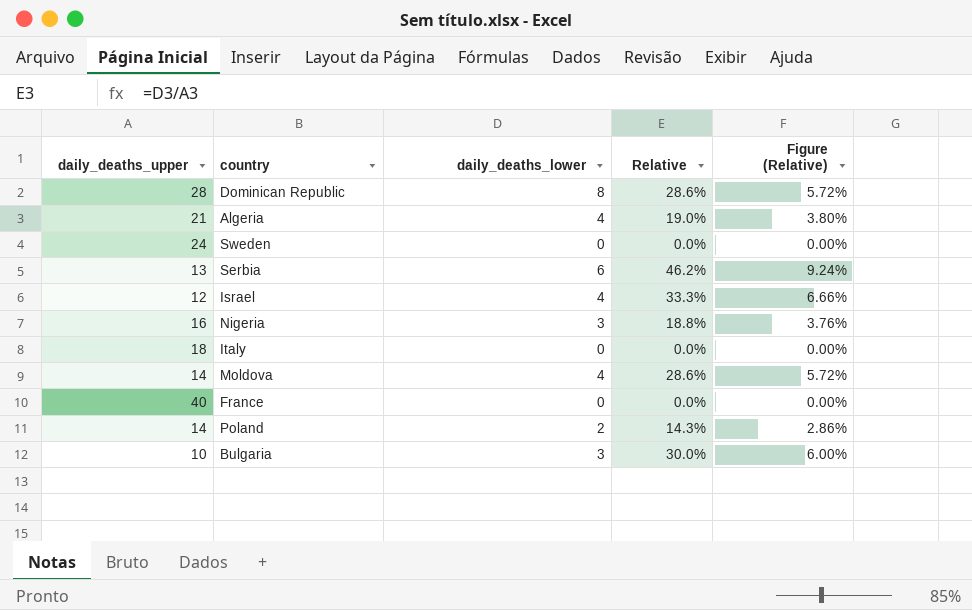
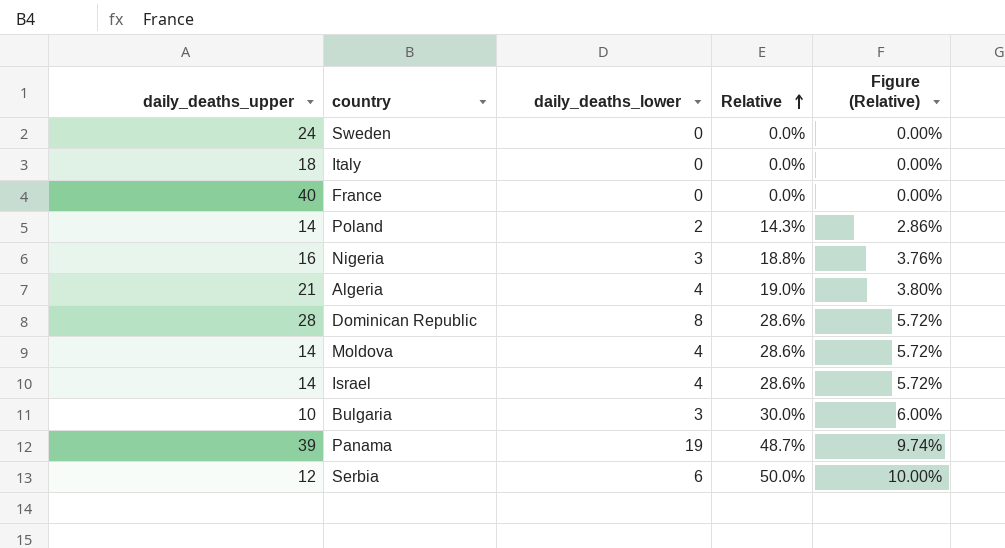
row order: none -> Relative ascending
Israel | daily_deaths_upper: 12 -> 14
Israel | Relative: 33.3% -> 28.6%
Israel | Figure (Relative): 6.66% -> 5.72%
row Panama: none -> 39 | 19 | 48.7% | 9.74%
Serbia | daily_deaths_upper: 13 -> 12
Serbia | Relative: 46.2% -> 50.0%
Serbia | Figure (Relative): 9.24% -> 10.00%

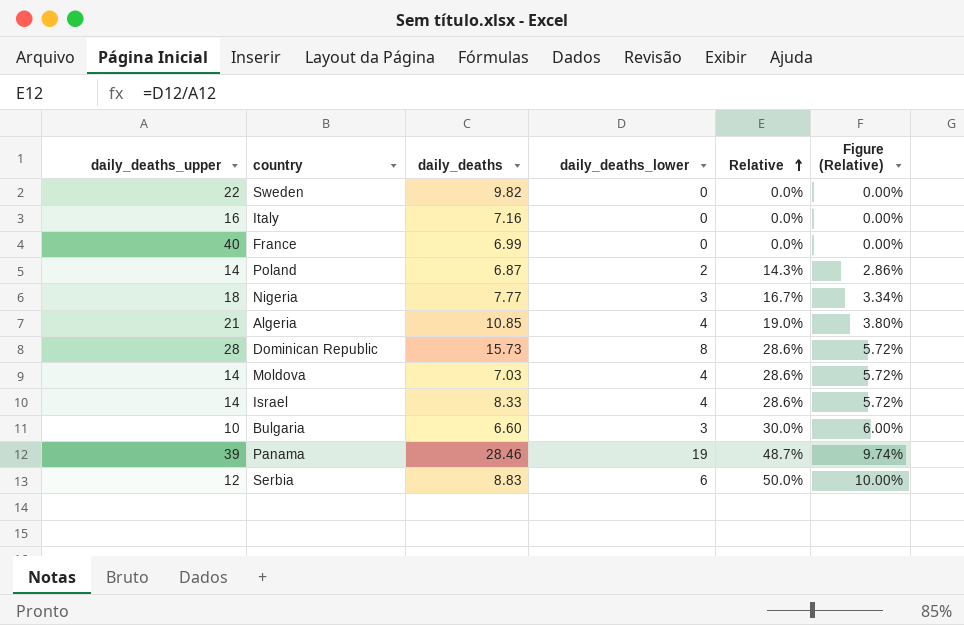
column daily_deaths | position: none -> 3
Sweden | daily_deaths_upper: 24 -> 22
Italy | daily_deaths_upper: 18 -> 16
Nigeria | daily_deaths_upper: 16 -> 18
Nigeria | Relative: 18.8% -> 16.7%
Nigeria | Figure (Relative): 3.76% -> 3.34%

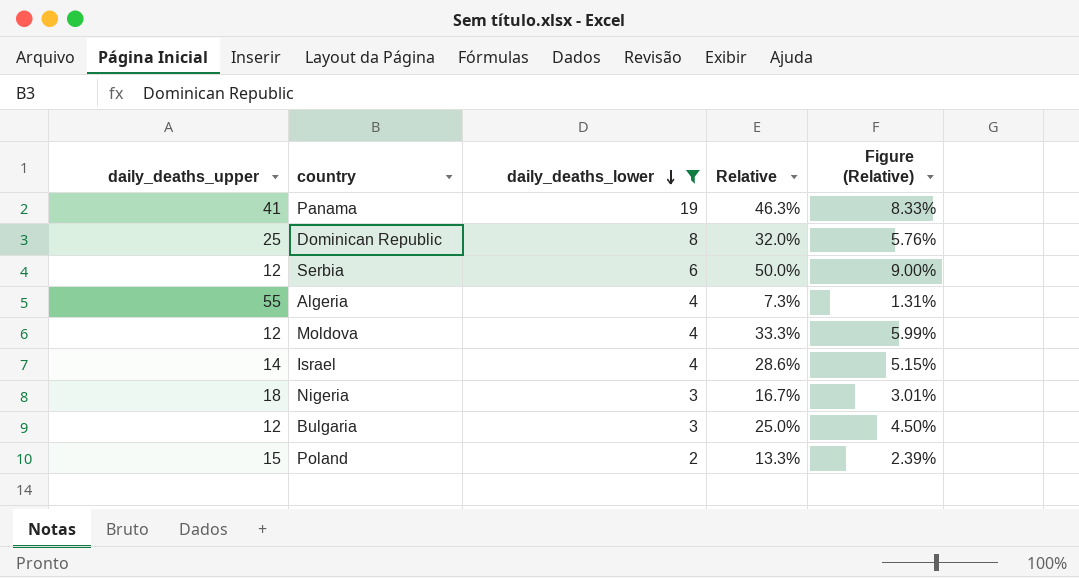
filter: none -> daily_deaths_lower != 0
row order: Relative ascending -> daily_deaths_lower descending
column daily_deaths | position: 3 -> none
column Figure (Relative) | formula: [Relative] * 0.2 -> [Relative] * 0.18
Panama | daily_deaths_upper: 39 -> 41
Panama | Relative: 48.7% -> 46.3%
Dominican Republic | daily_deaths_upper: 28 -> 25
Dominican Republic | Relative: 28.6% -> 32.0%
Algeria | daily_deaths_upper: 21 -> 55
Algeria | Relative: 19.0% -> 7.3%
Moldova | daily_deaths_upper: 14 -> 12
Moldova | Relative: 28.6% -> 33.3%
Bulgaria | daily_deaths_upper: 10 -> 12
Bulgaria | Relative: 30.0% -> 25.0%
Poland | daily_deaths_upper: 14 -> 15
Poland | Relative: 14.3% -> 13.3%

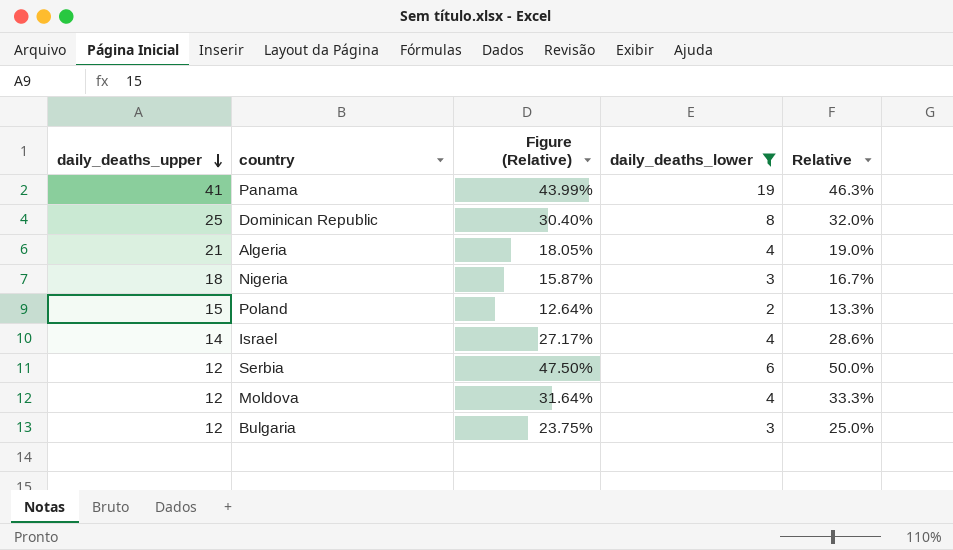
row order: daily_deaths_lower descending -> daily_deaths_upper descending
column Figure (Relative) | formula: [Relative] * 0.18 -> [Relative] * 0.95
column Figure (Relative) | position: 5 -> 3
Algeria | daily_deaths_upper: 55 -> 21
Algeria | Relative: 7.3% -> 19.0%

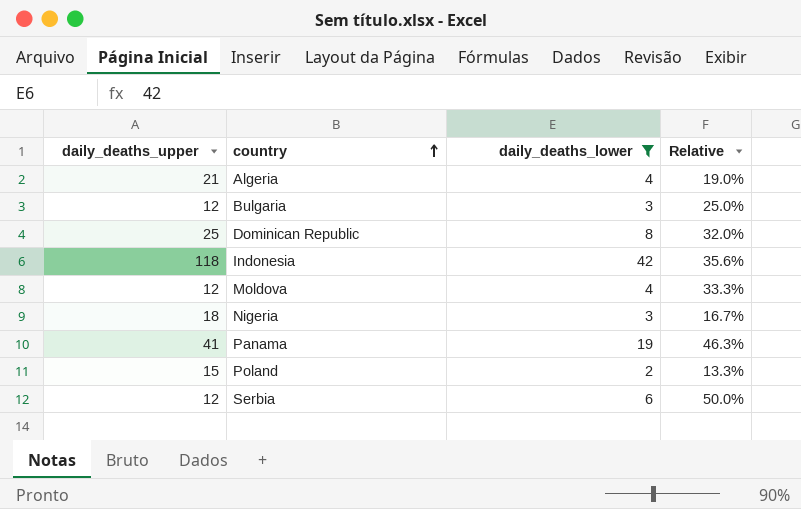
row order: daily_deaths_upper descending -> country ascending
column Figure (Relative) | formula: [Relative] * 0.95 -> none
row Israel: 14 | 27.17% | 4 | 28.6% -> none
row Indonesia: none -> 118 | 42 | 35.6%

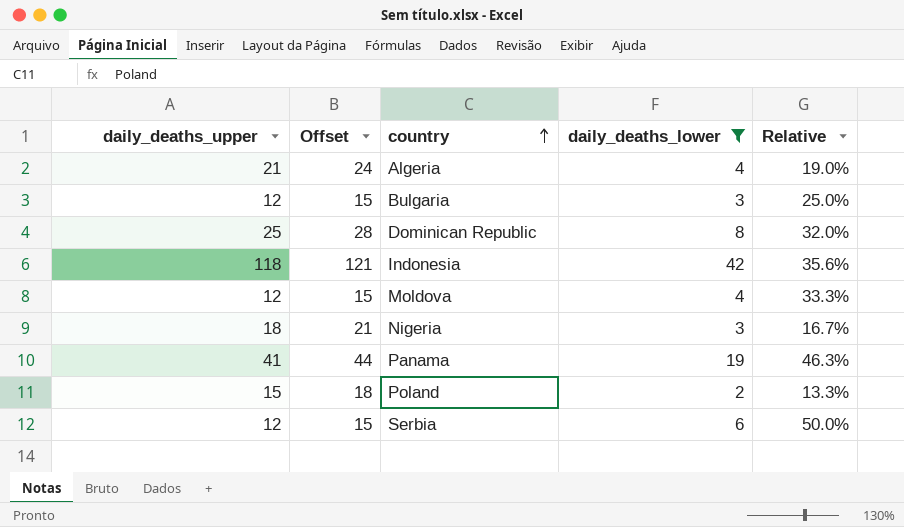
column Offset | formula: none -> [daily_deaths_upper] + 3

